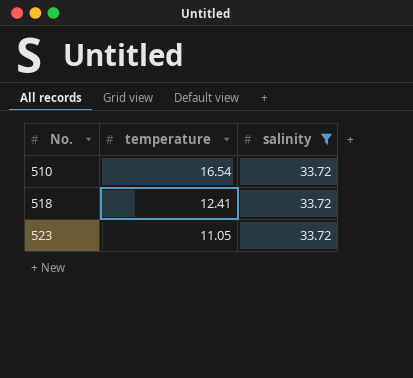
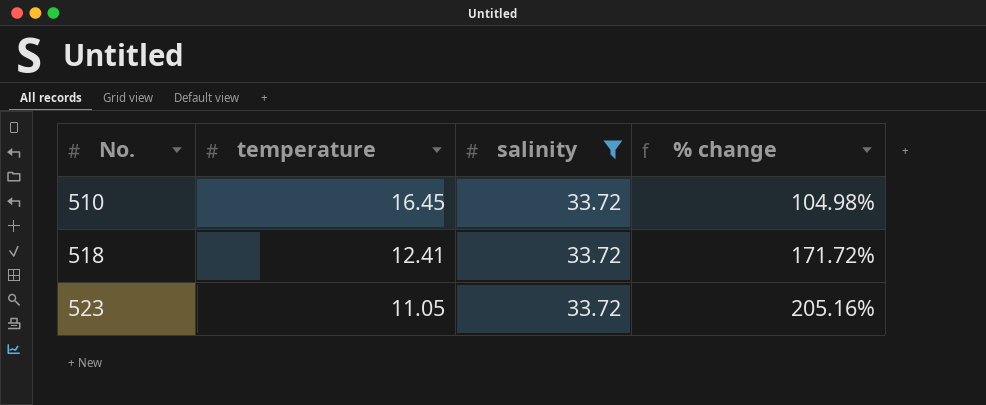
column % change | formula: none -> ([salinity] - [temperature]) / [temperature]
510 | temperature: 16.54 -> 16.45

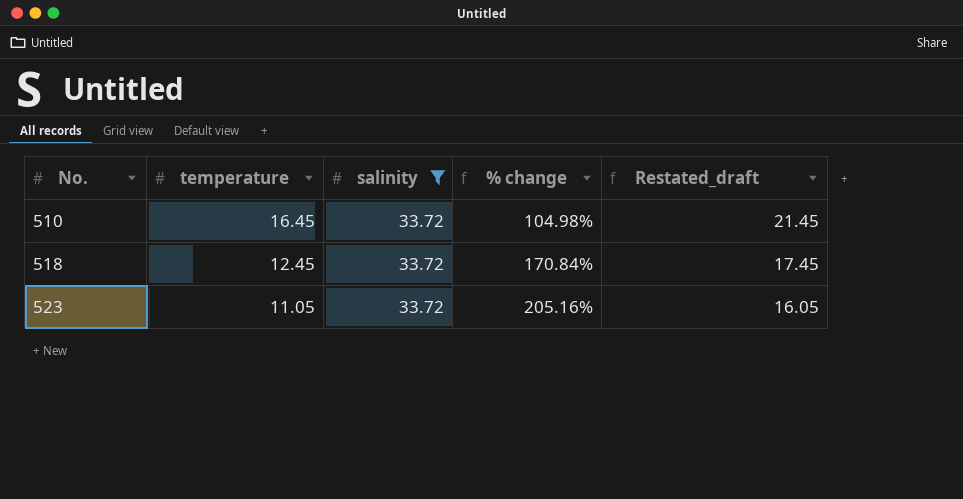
column Restated_draft | formula: none -> [temperature] + 5
518 | temperature: 12.41 -> 12.45
518 | % change: 171.72% -> 170.84%

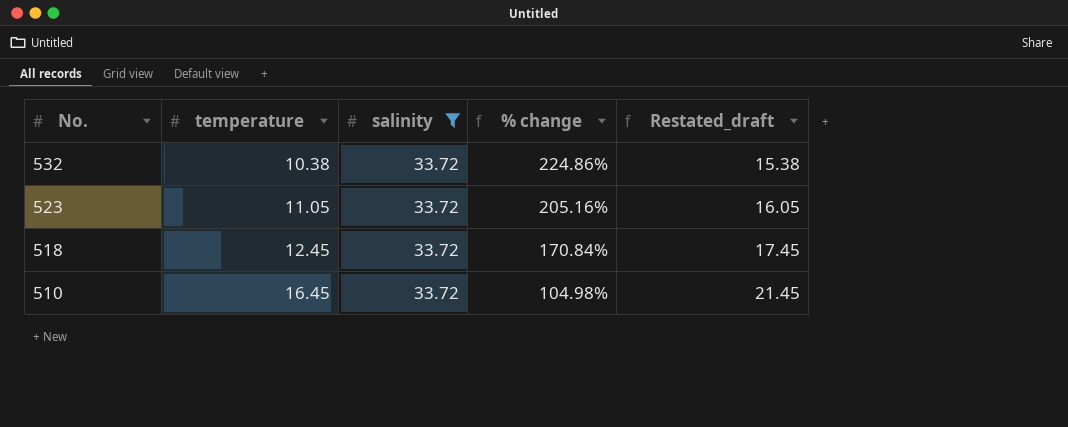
row order: No. ascending -> No. descending
row 532: none -> 10.38 | 33.72 | 224.86% | 15.38

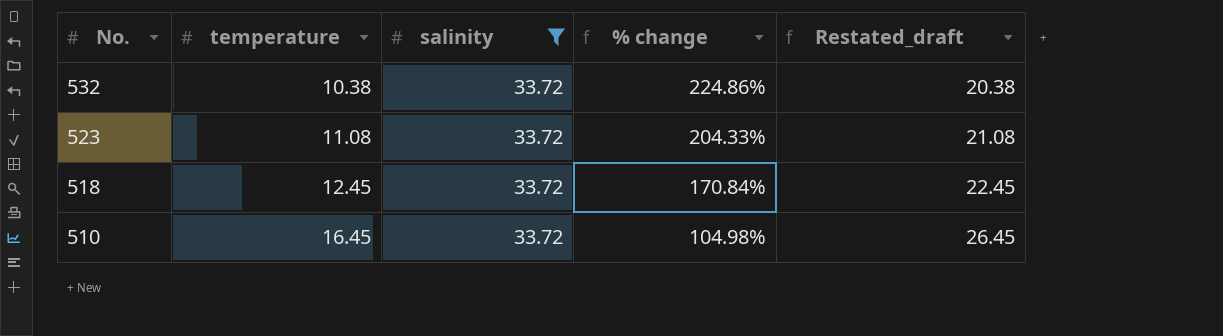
column Restated_draft | formula: [temperature] + 5 -> [temperature] + 10
523 | temperature: 11.05 -> 11.08
523 | % change: 205.16% -> 204.33%

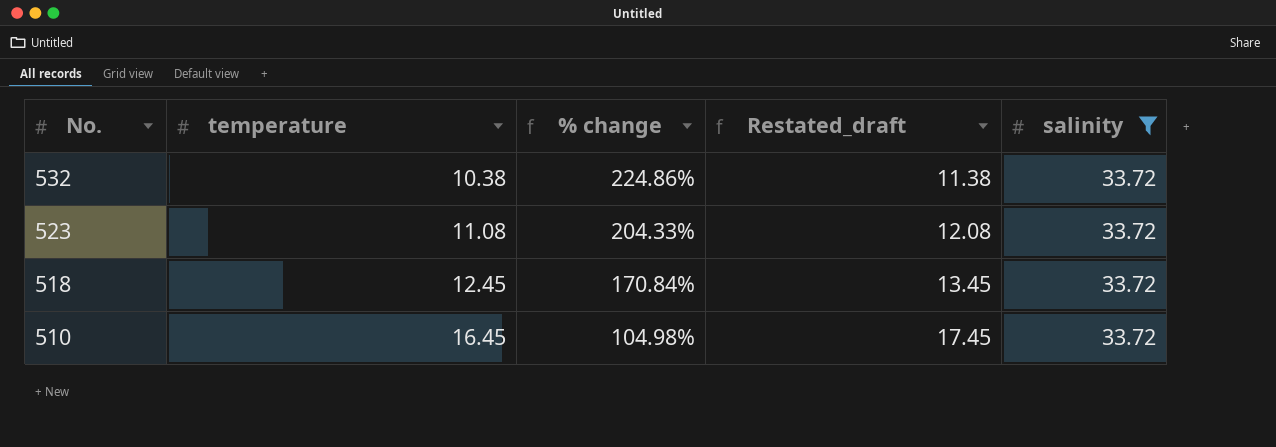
column Restated_draft | formula: [temperature] + 10 -> [temperature] + 1
column salinity | position: 3 -> 5

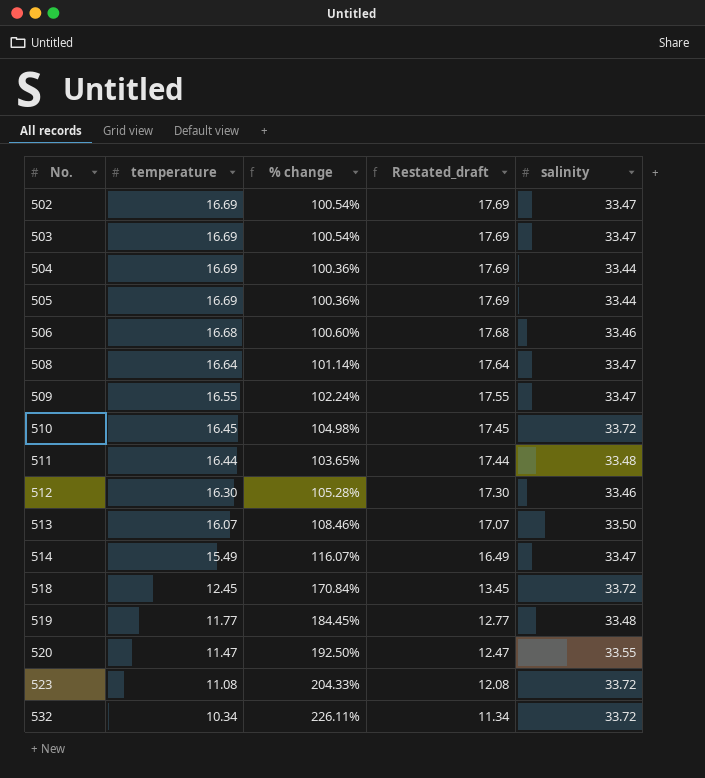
filter: salinity = 33.72 -> none
row order: No. descending -> No. ascending
532 | temperature: 10.38 -> 10.34
532 | % change: 224.86% -> 226.11%
532 | Restated_draft: 11.38 -> 11.34

